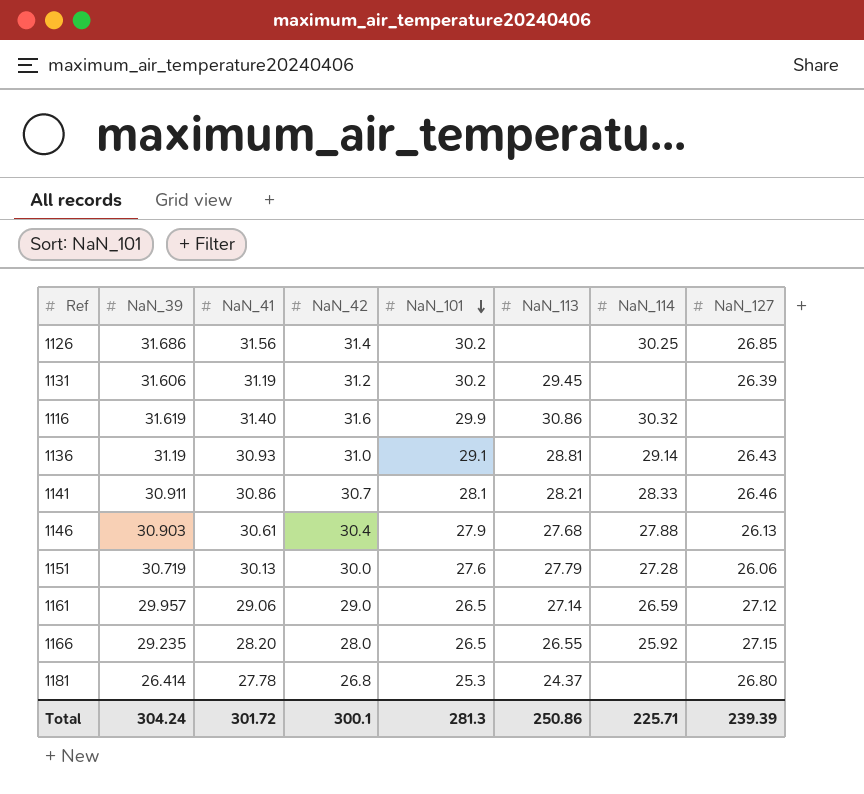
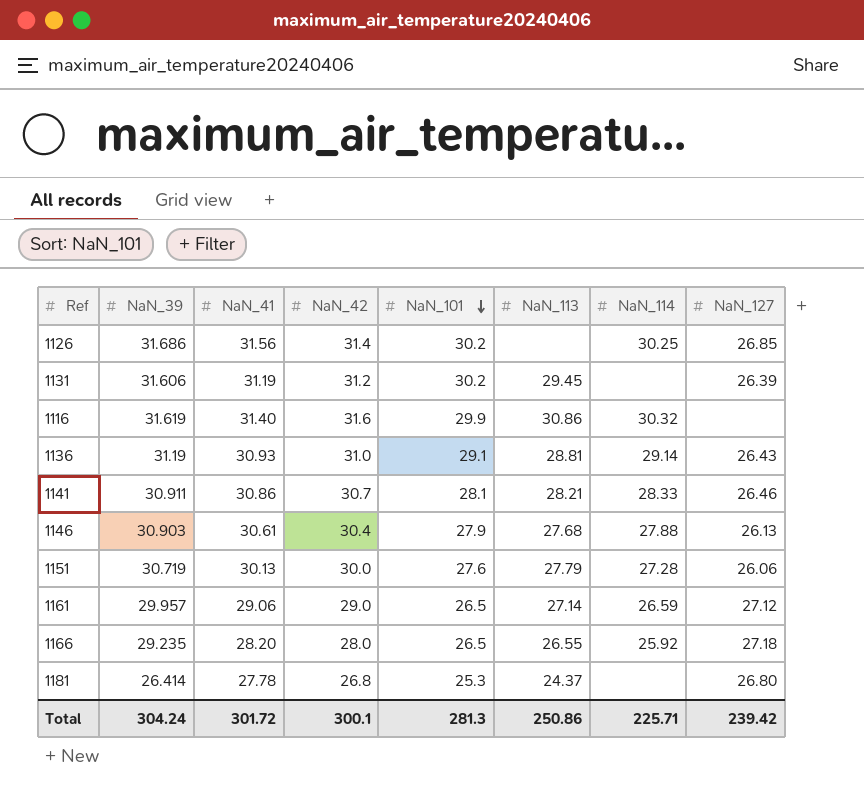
1166 | NaN_127: 27.15 -> 27.18
Total | NaN_127: 239.39 -> 239.42

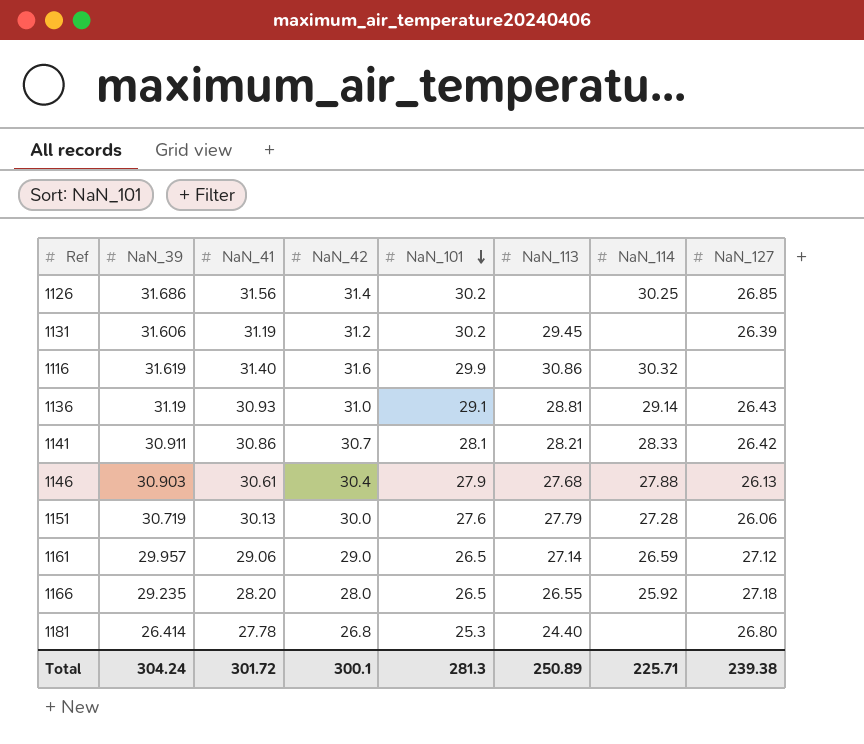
1141 | NaN_127: 26.46 -> 26.42
1181 | NaN_113: 24.37 -> 24.40
Total | NaN_113: 250.86 -> 250.89
Total | NaN_127: 239.42 -> 239.38

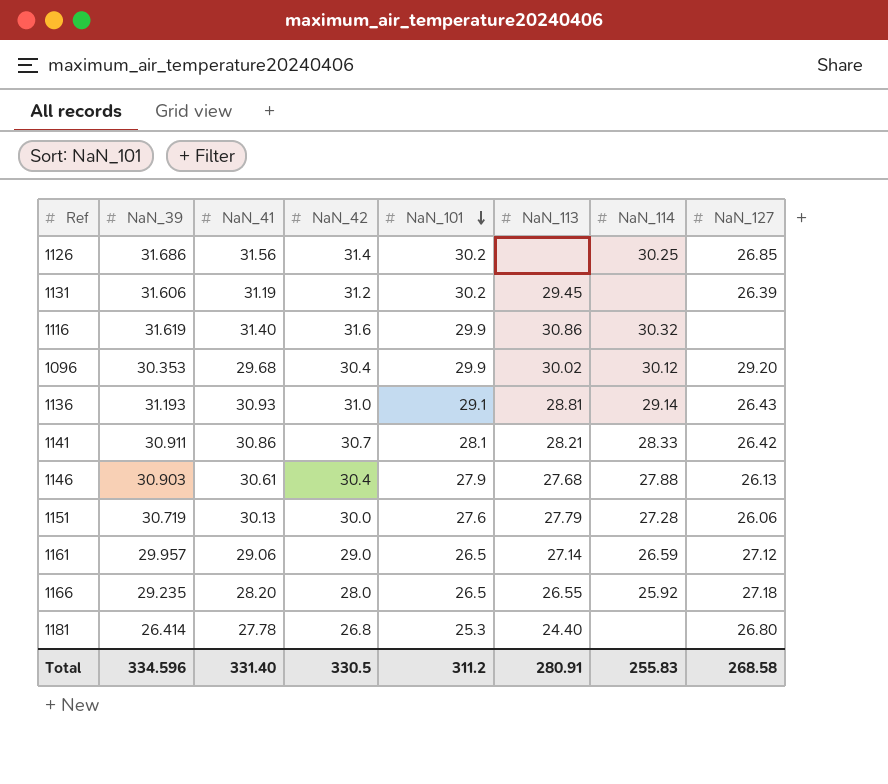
row 1096: none -> 30.353 | 29.68 | 30.4 | 29.9 | 30.02 | 30.12 | 29.20
1136 | NaN_39: 31.19 -> 31.193
Total | NaN_39: 304.24 -> 334.596
Total | NaN_41: 301.72 -> 331.40
Total | NaN_42: 300.1 -> 330.5
Total | NaN_101: 281.3 -> 311.2
Total | NaN_113: 250.89 -> 280.91
Total | NaN_114: 225.71 -> 255.83
Total | NaN_127: 239.38 -> 268.58

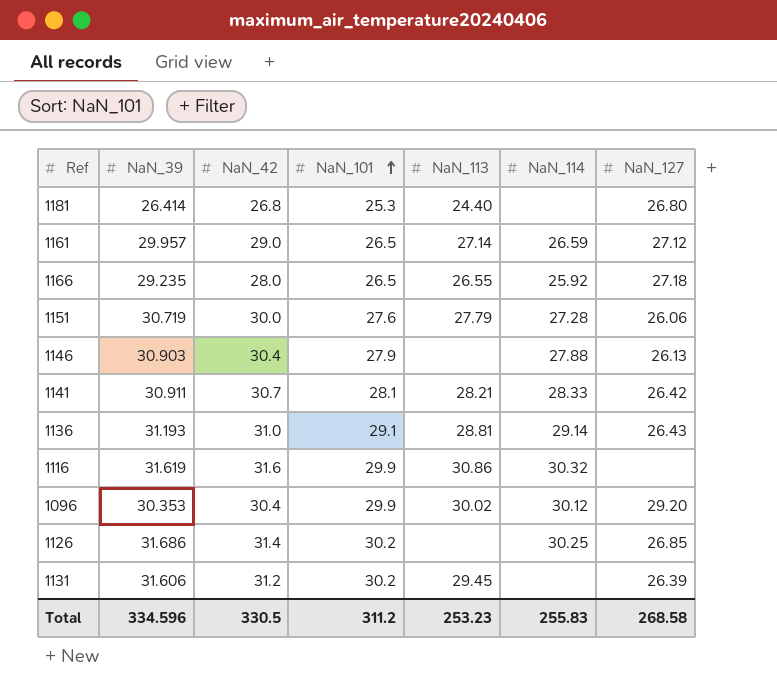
row order: NaN_101 descending -> NaN_101 ascending
column NaN_41 | position: 3 -> none
1146 | NaN_113: 27.68 -> none
Total | NaN_113: 280.91 -> 253.23

